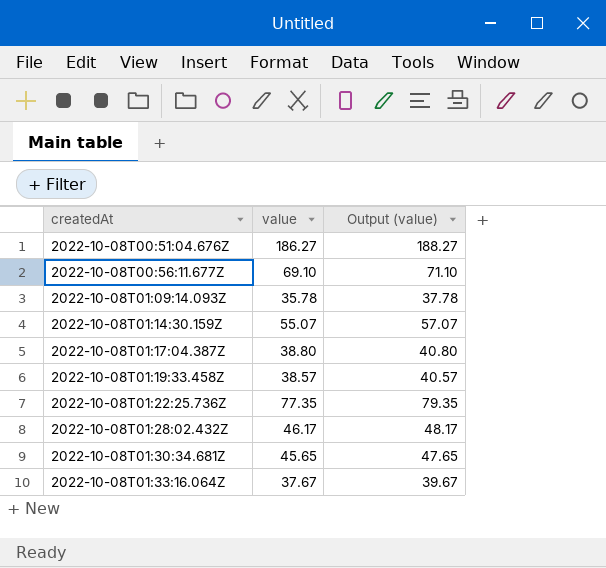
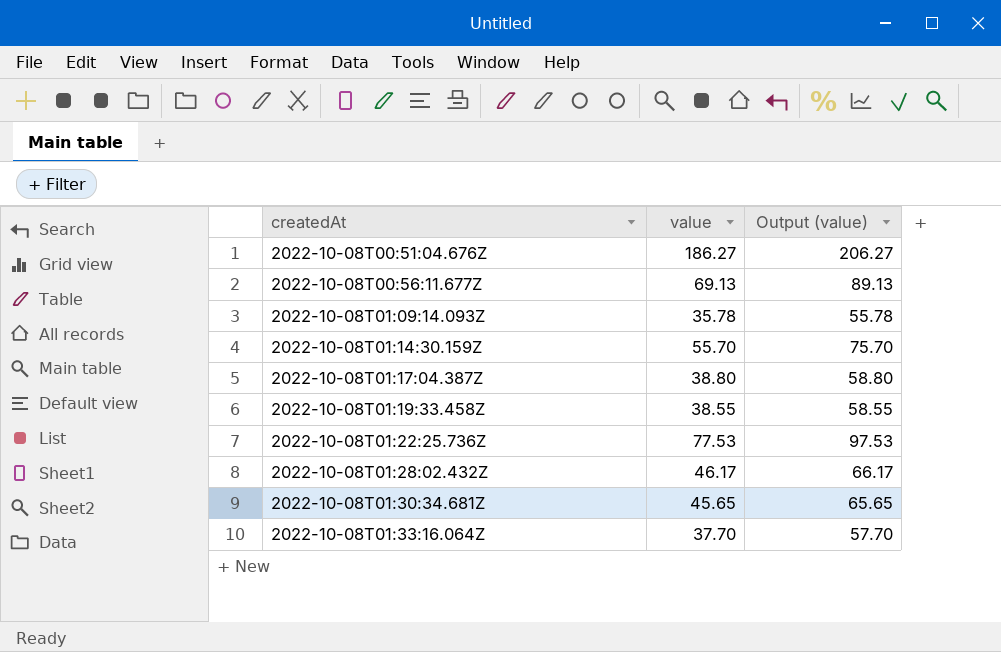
column Output (value) | formula: [value] + 2 -> [value] + 20
2022-10-08T00:56:11.677Z | value: 69.10 -> 69.13
2022-10-08T01:14:30.159Z | value: 55.07 -> 55.70
2022-10-08T01:19:33.458Z | value: 38.57 -> 38.55
2022-10-08T01:22:25.736Z | value: 77.35 -> 77.53
2022-10-08T01:33:16.064Z | value: 37.67 -> 37.70

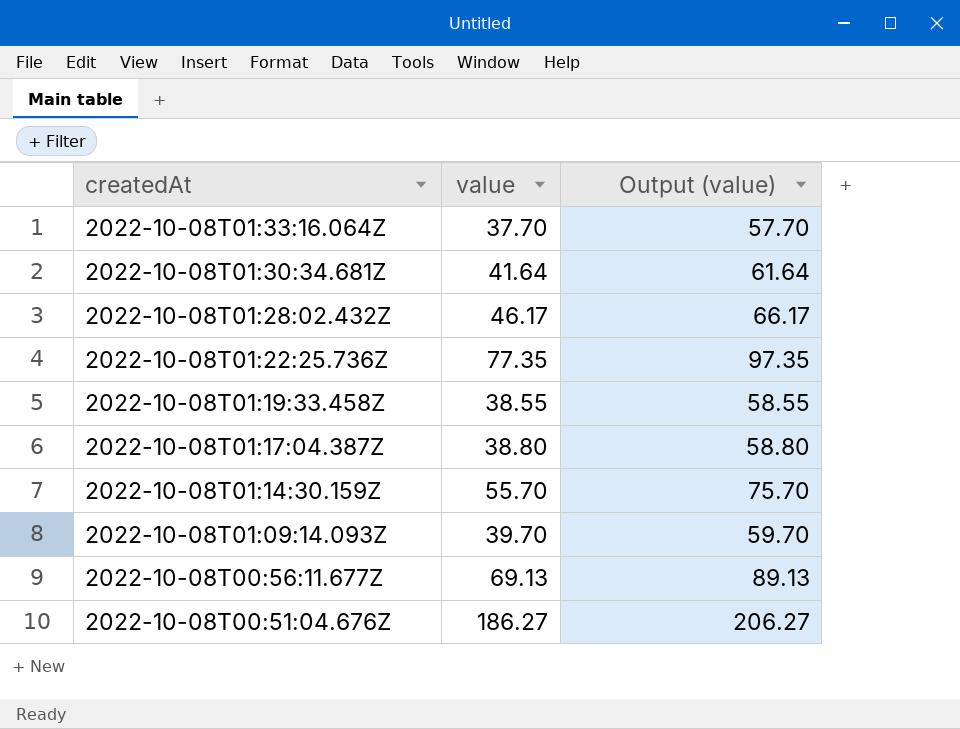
row order: createdAt ascending -> createdAt descending
2022-10-08T01:30:34.681Z | value: 45.65 -> 41.64
2022-10-08T01:30:34.681Z | Output (value): 65.65 -> 61.64
2022-10-08T01:22:25.736Z | value: 77.53 -> 77.35
2022-10-08T01:22:25.736Z | Output (value): 97.53 -> 97.35
2022-10-08T01:09:14.093Z | value: 35.78 -> 39.70
2022-10-08T01:09:14.093Z | Output (value): 55.78 -> 59.70

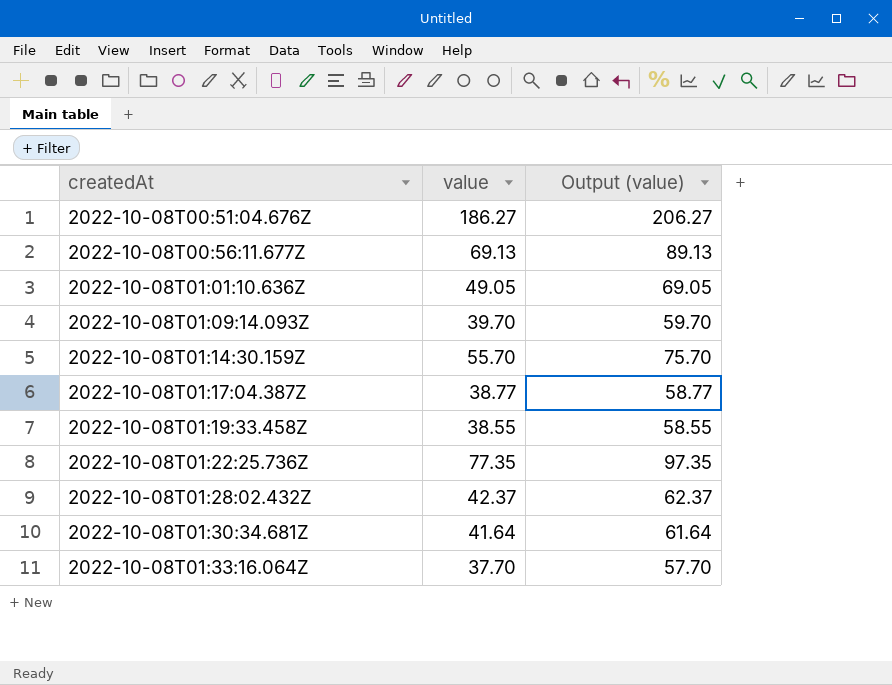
row order: createdAt descending -> createdAt ascending
row 2022-10-08T01:01:10.636Z: none -> 49.05 | 69.05
2022-10-08T01:17:04.387Z | value: 38.80 -> 38.77
2022-10-08T01:17:04.387Z | Output (value): 58.80 -> 58.77
2022-10-08T01:28:02.432Z | value: 46.17 -> 42.37
2022-10-08T01:28:02.432Z | Output (value): 66.17 -> 62.37

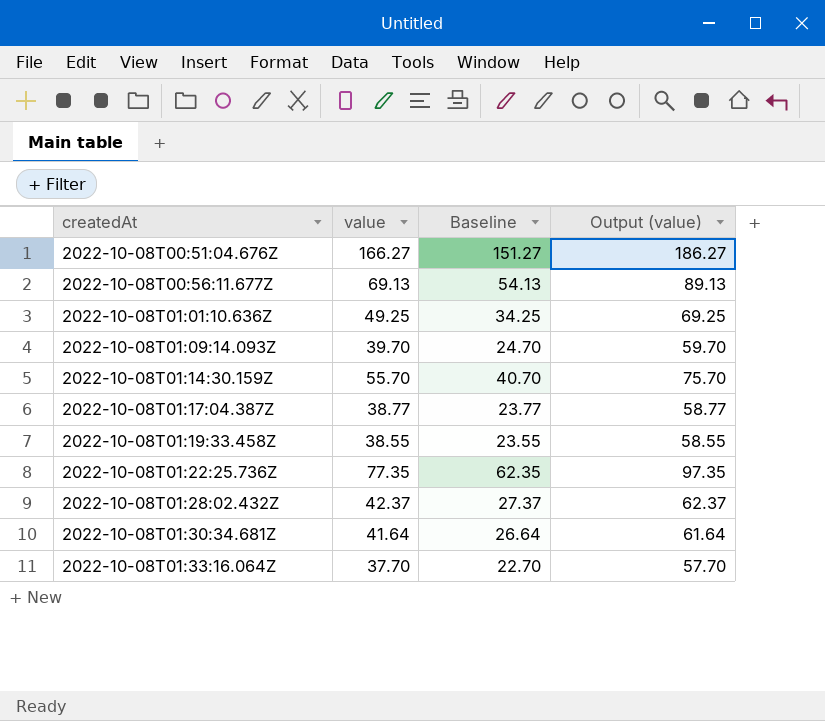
column Baseline | formula: none -> [value] - 15
2022-10-08T00:51:04.676Z | value: 186.27 -> 166.27
2022-10-08T00:51:04.676Z | Output (value): 206.27 -> 186.27
2022-10-08T01:01:10.636Z | value: 49.05 -> 49.25
2022-10-08T01:01:10.636Z | Output (value): 69.05 -> 69.25

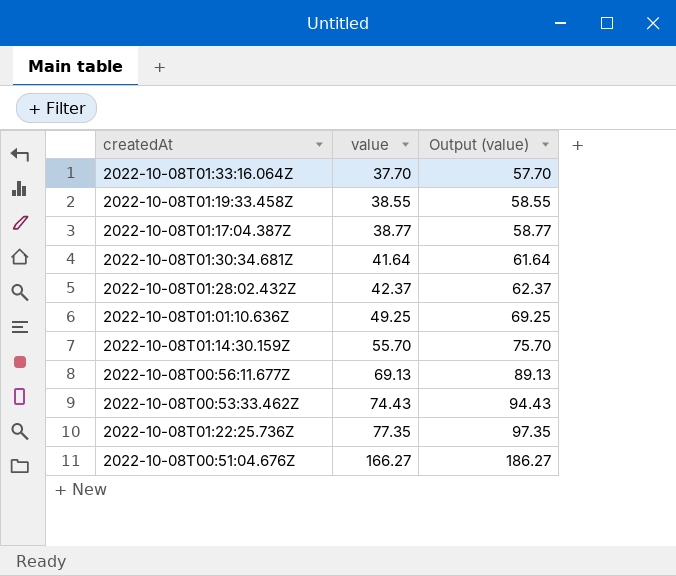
row order: createdAt ascending -> value ascending
column Baseline | formula: [value] - 15 -> none
row 2022-10-08T01:09:14.093Z: 39.70 | 24.70 | 59.70 -> none
row 2022-10-08T00:53:33.462Z: none -> 74.43 | 94.43

